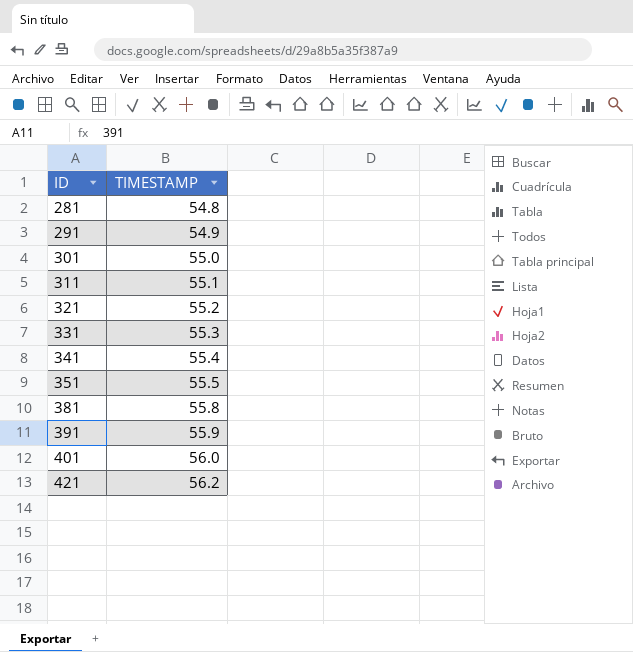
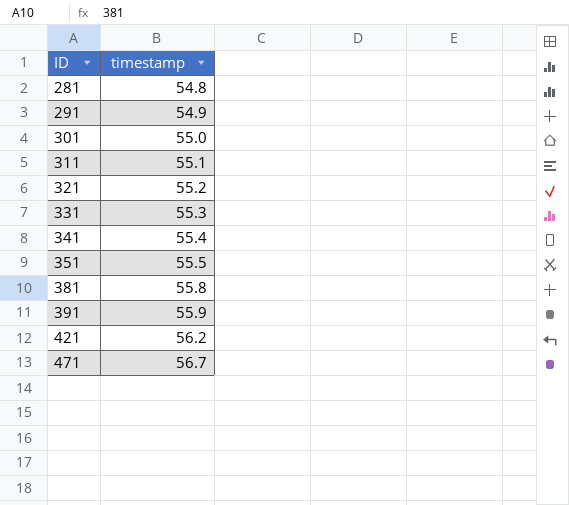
column name: TIMESTAMP -> timestamp
row 401: 56.0 -> none
row 471: none -> 56.7

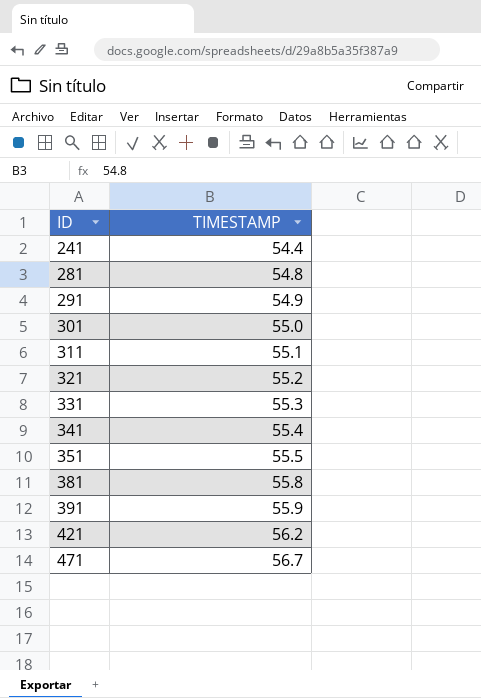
column name: timestamp -> TIMESTAMP
row 241: none -> 54.4

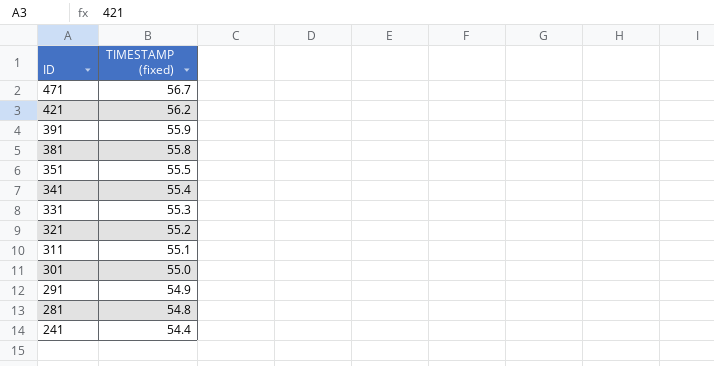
row order: ID ascending -> ID descending
column name: TIMESTAMP -> TIMESTAMP (fixed)

